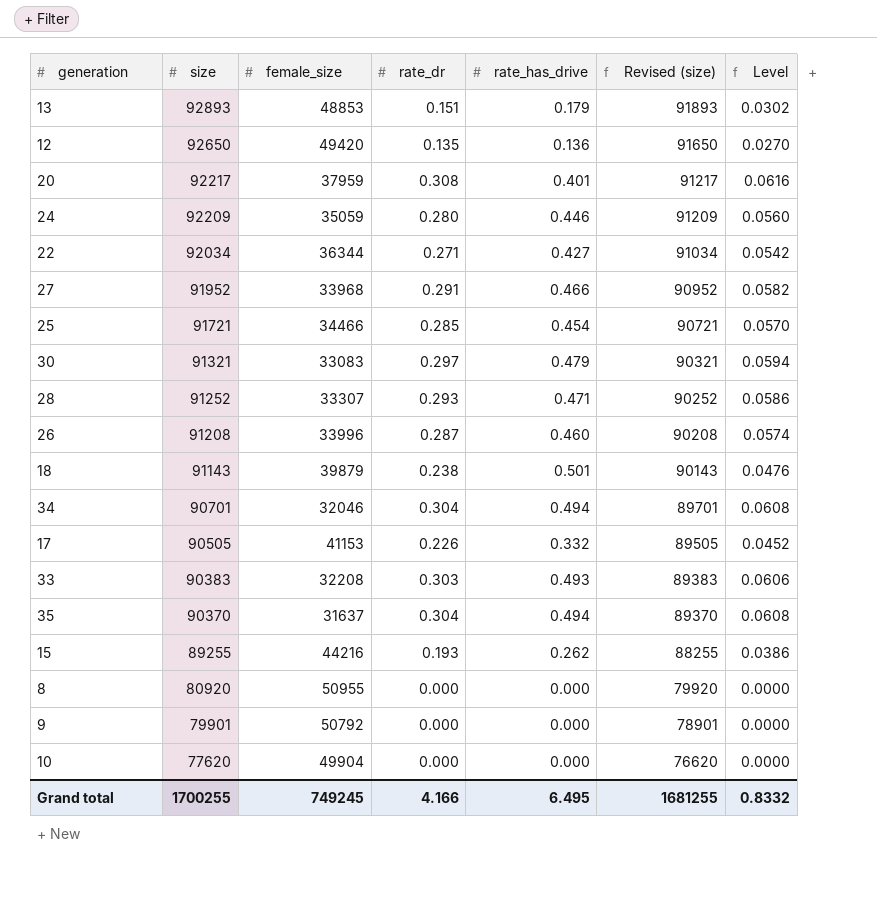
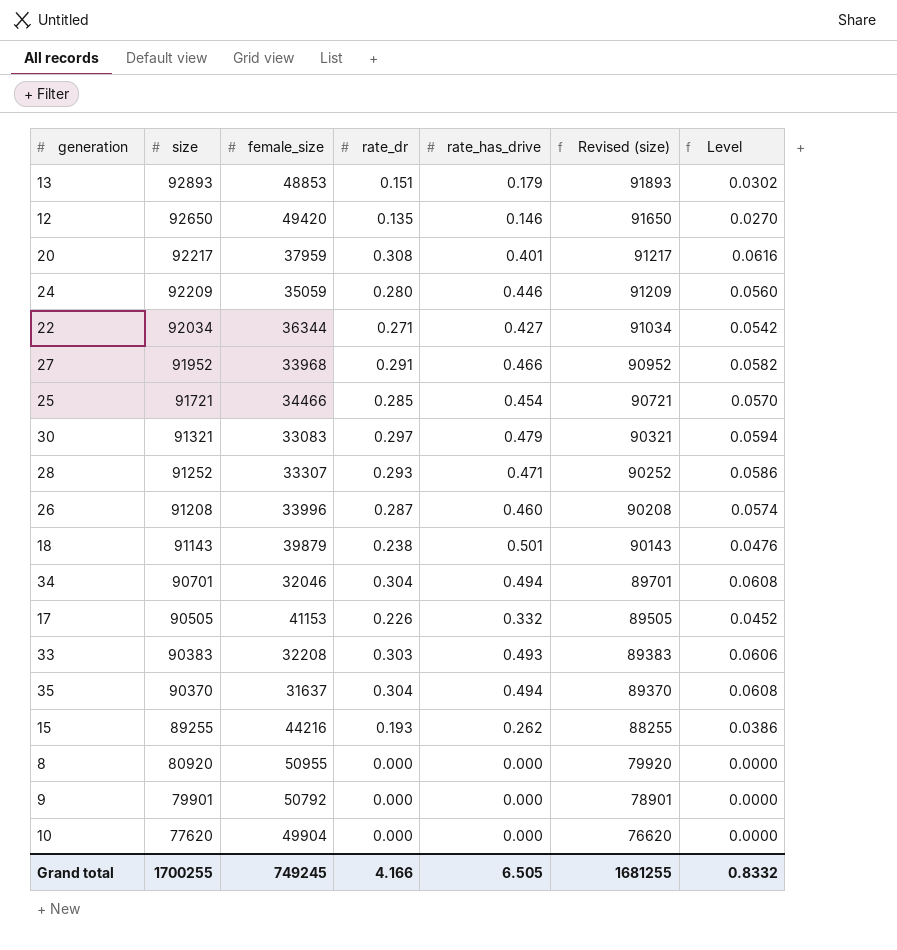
12 | rate_has_drive: 0.136 -> 0.146
Grand total | rate_has_drive: 6.495 -> 6.505

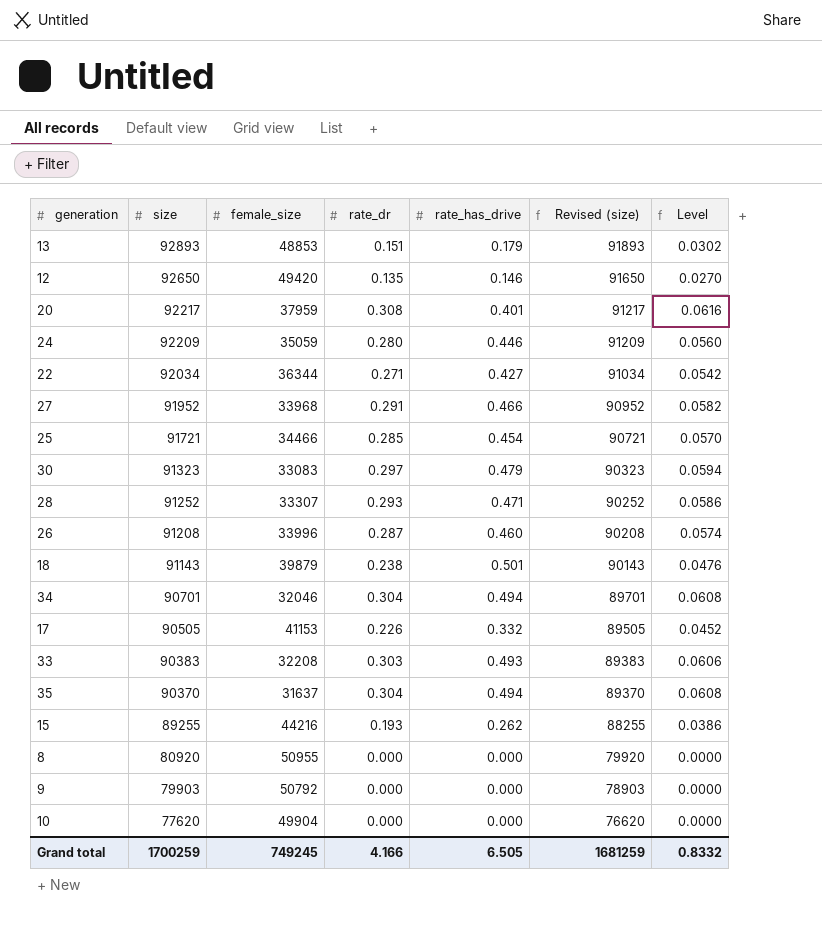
30 | size: 91321 -> 91323
30 | Revised (size): 90321 -> 90323
9 | size: 79901 -> 79903
9 | Revised (size): 78901 -> 78903
Grand total | size: 1700255 -> 1700259
Grand total | Revised (size): 1681255 -> 1681259

